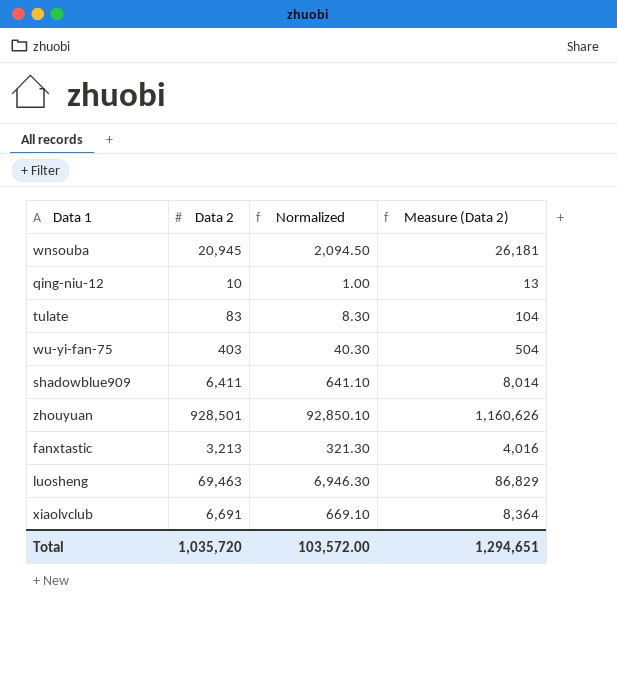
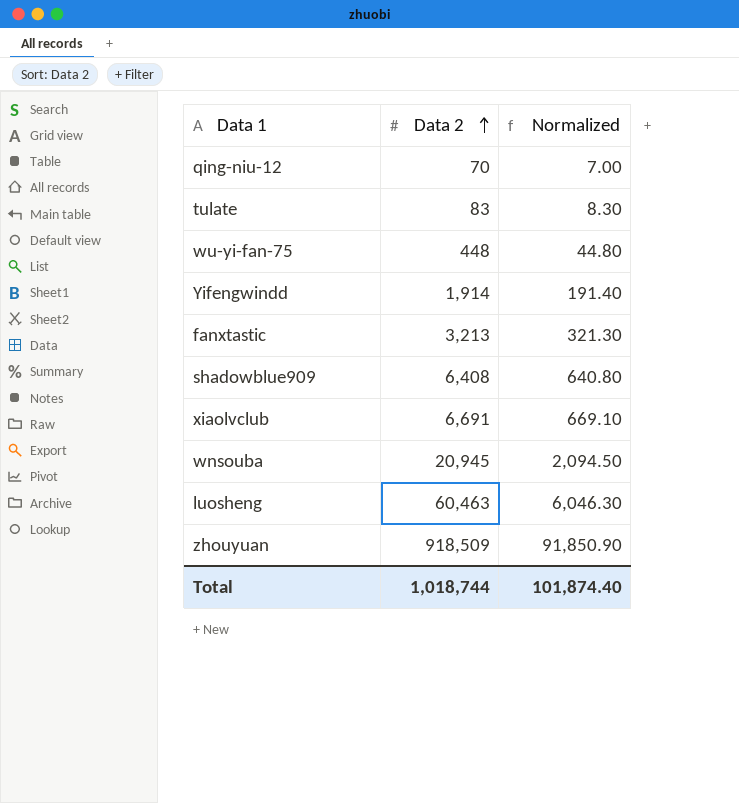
row order: none -> Data 2 ascending
column Measure (Data 2) | formula: [Data 2] * 1.25 -> none
qing-niu-12 | Data 2: 10 -> 70
qing-niu-12 | Normalized: 1.00 -> 7.00
wu-yi-fan-75 | Data 2: 403 -> 448
wu-yi-fan-75 | Normalized: 40.30 -> 44.80
row Yifengwindd: none -> 1,914 | 191.40
shadowblue909 | Data 2: 6,411 -> 6,408
shadowblue909 | Normalized: 641.10 -> 640.80
luosheng | Data 2: 69,463 -> 60,463
luosheng | Normalized: 6,946.30 -> 6,046.30
zhouyuan | Data 2: 928,501 -> 918,509
zhouyuan | Normalized: 92,850.10 -> 91,850.90
Total | Data 2: 1,035,720 -> 1,018,744
Total | Normalized: 103,572.00 -> 101,874.40

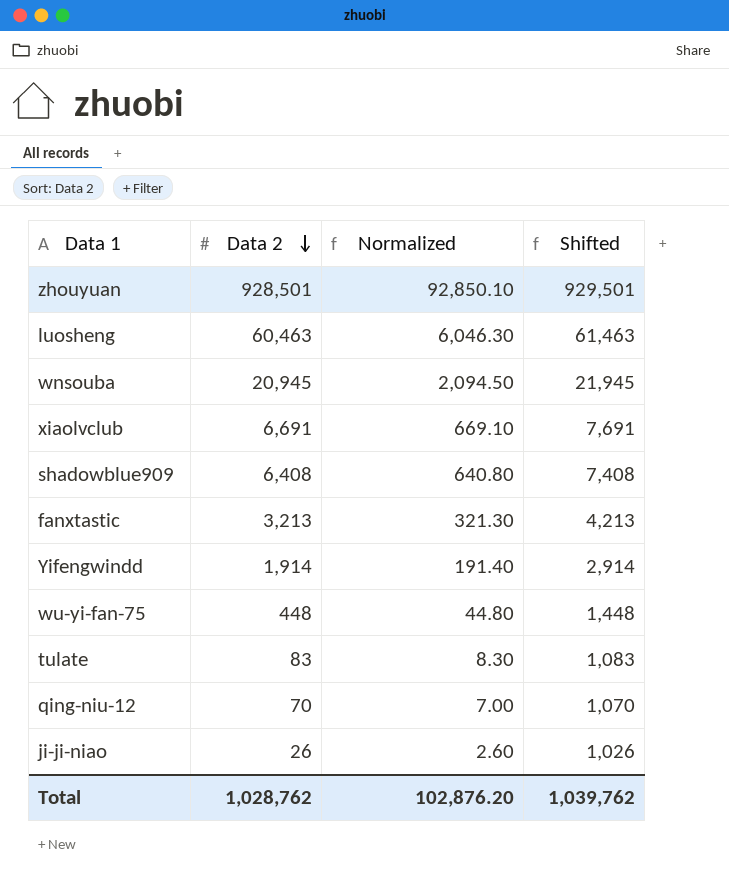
row order: Data 2 ascending -> Data 2 descending
column Shifted | formula: none -> [Data 2] + 1000
zhouyuan | Data 2: 918,509 -> 928,501
zhouyuan | Normalized: 91,850.90 -> 92,850.10
row ji-ji-niao: none -> 26 | 2.60 | 1,026
Total | Data 2: 1,018,744 -> 1,028,762
Total | Normalized: 101,874.40 -> 102,876.20

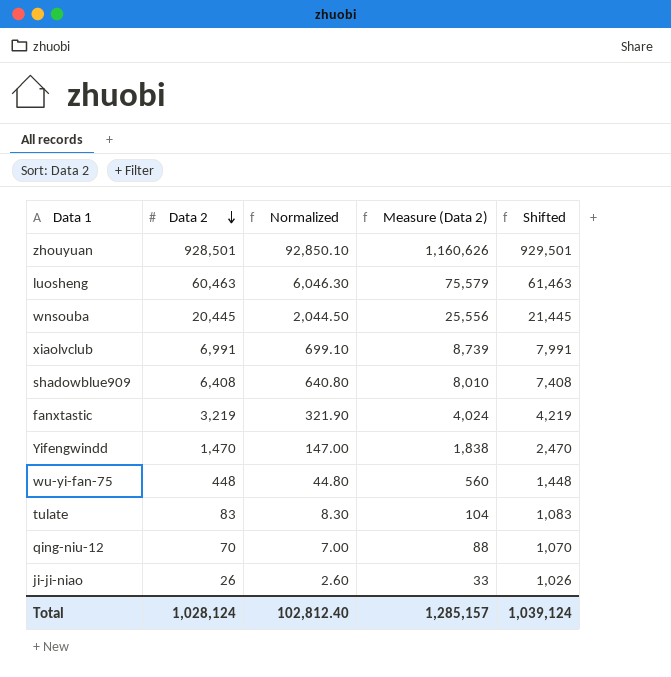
column Measure (Data 2) | formula: none -> [Data 2] * 1.25
wnsouba | Data 2: 20,945 -> 20,445
wnsouba | Normalized: 2,094.50 -> 2,044.50
wnsouba | Shifted: 21,945 -> 21,445
xiaolvclub | Data 2: 6,691 -> 6,991
xiaolvclub | Normalized: 669.10 -> 699.10
xiaolvclub | Shifted: 7,691 -> 7,991
fanxtastic | Data 2: 3,213 -> 3,219
fanxtastic | Normalized: 321.30 -> 321.90
fanxtastic | Shifted: 4,213 -> 4,219
Yifengwindd | Data 2: 1,914 -> 1,470
Yifengwindd | Normalized: 191.40 -> 147.00
Yifengwindd | Shifted: 2,914 -> 2,470
Total | Data 2: 1,028,762 -> 1,028,124
Total | Normalized: 102,876.20 -> 102,812.40
Total | Shifted: 1,039,762 -> 1,039,124

